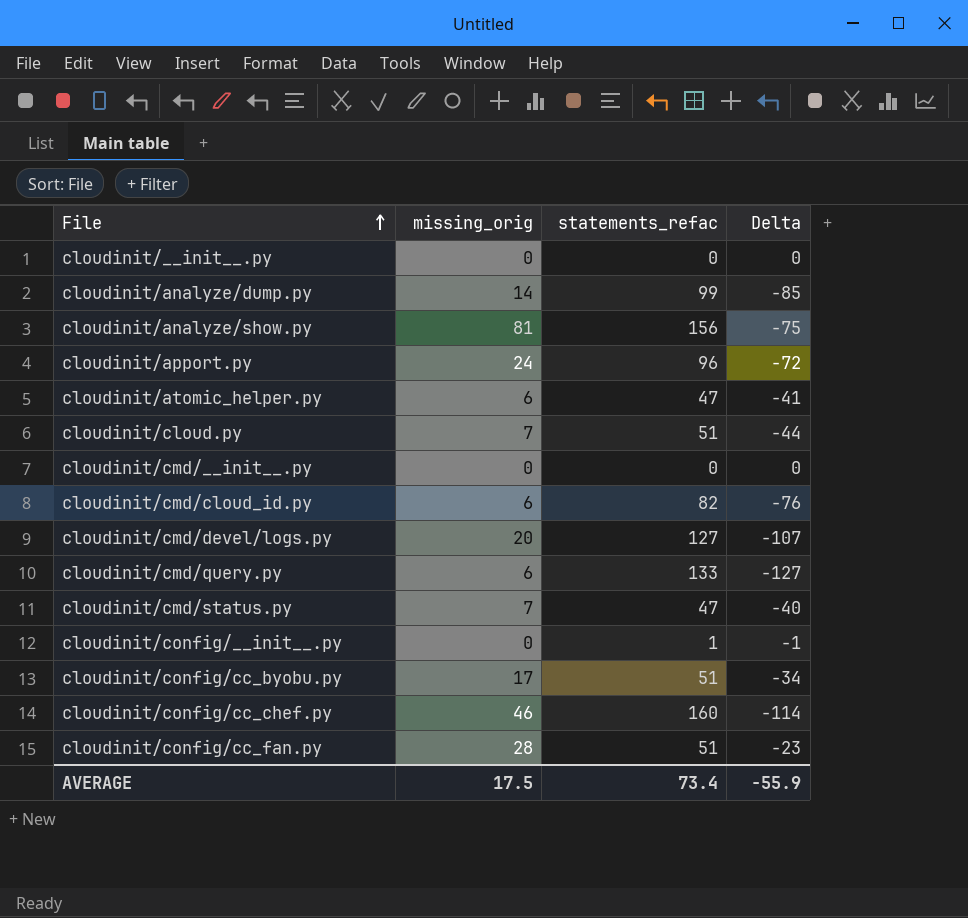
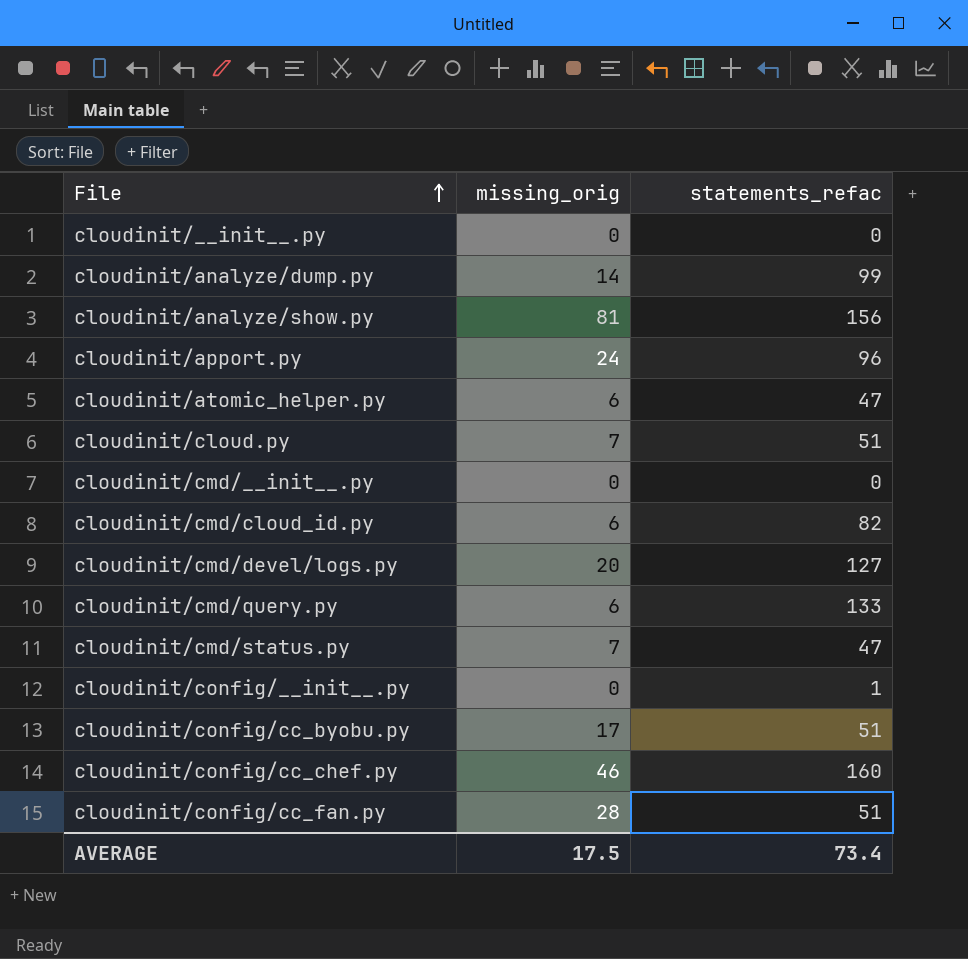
column Delta | formula: [missing_orig] - [statements_refac] -> none

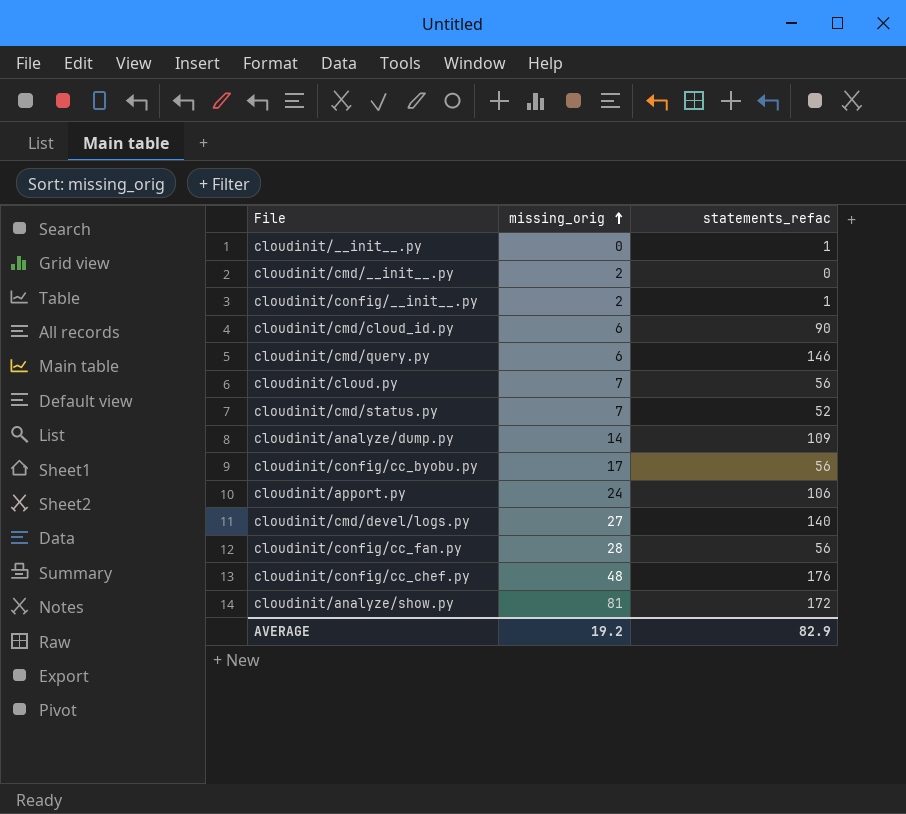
row order: File ascending -> missing_orig ascending
row cloudinit/atomic_helper.py: 6 | 47 -> none
cloudinit/__init__.py | statements_refac: 0 -> 1
cloudinit/cmd/__init__.py | missing_orig: 0 -> 2
cloudinit/config/__init__.py | missing_orig: 0 -> 2
cloudinit/cmd/cloud_id.py | statements_refac: 82 -> 90
cloudinit/cmd/query.py | statements_refac: 133 -> 146
cloudinit/cloud.py | statements_refac: 51 -> 56
cloudinit/cmd/status.py | statements_refac: 47 -> 52
cloudinit/analyze/dump.py | statements_refac: 99 -> 109
cloudinit/config/cc_byobu.py | statements_refac: 51 -> 56
cloudinit/apport.py | statements_refac: 96 -> 106
cloudinit/cmd/devel/logs.py | missing_orig: 20 -> 27
cloudinit/cmd/devel/logs.py | statements_refac: 127 -> 140
cloudinit/config/cc_fan.py | statements_refac: 51 -> 56
cloudinit/config/cc_chef.py | missing_orig: 46 -> 48
cloudinit/config/cc_chef.py | statements_refac: 160 -> 176
cloudinit/analyze/show.py | statements_refac: 156 -> 172
AVERAGE | missing_orig: 17.5 -> 19.2
AVERAGE | statements_refac: 73.4 -> 82.9

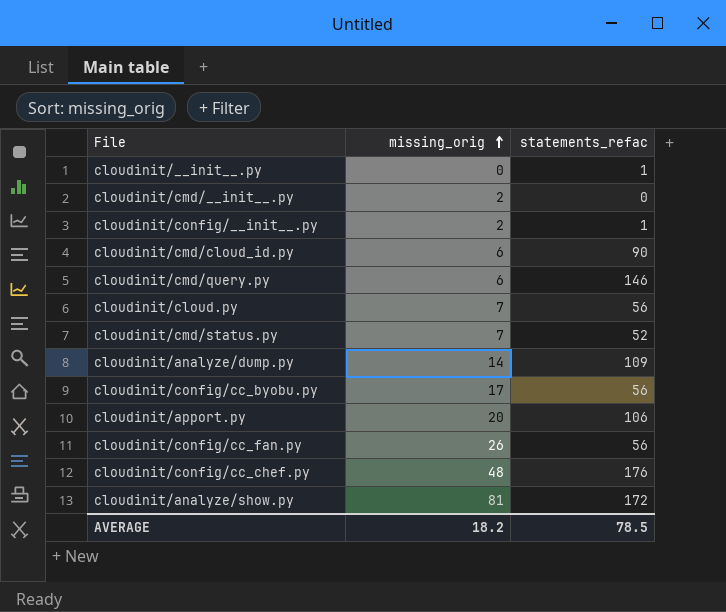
row cloudinit/cmd/devel/logs.py: 27 | 140 -> none
cloudinit/apport.py | missing_orig: 24 -> 20
cloudinit/config/cc_fan.py | missing_orig: 28 -> 26
AVERAGE | missing_orig: 19.2 -> 18.2
AVERAGE | statements_refac: 82.9 -> 78.5

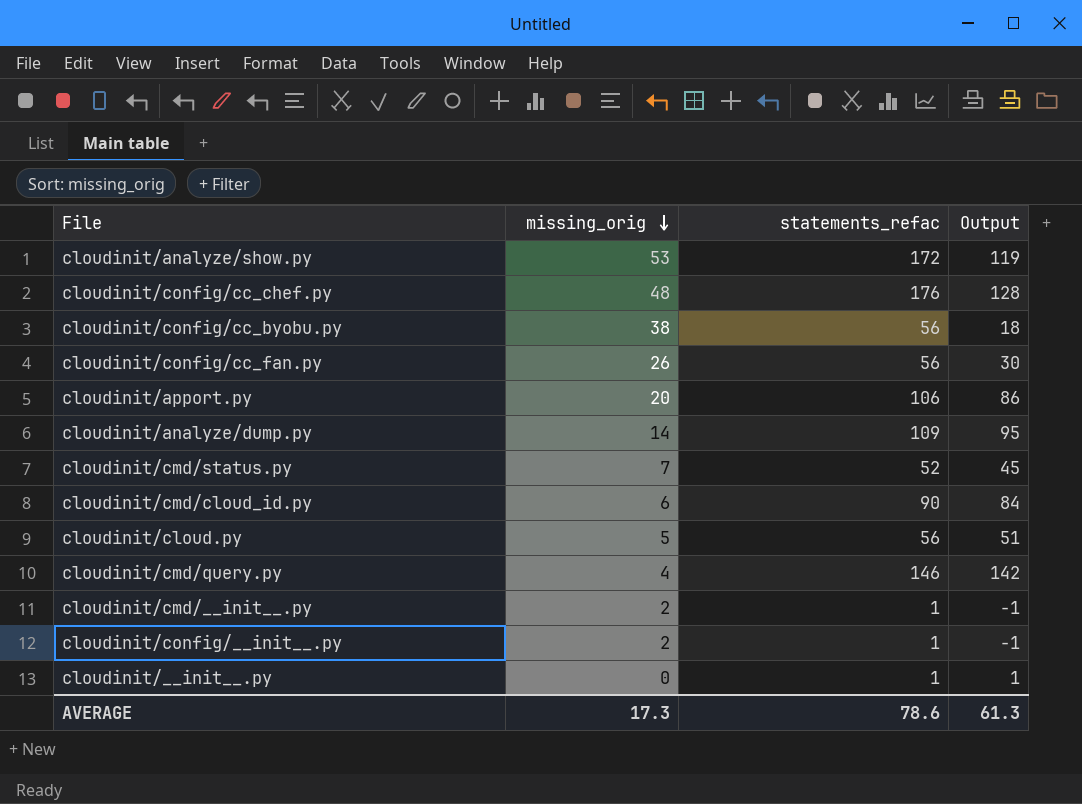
row order: missing_orig ascending -> missing_orig descending
column Output | formula: none -> [statements_refac] - [missing_orig]
cloudinit/analyze/show.py | missing_orig: 81 -> 53
cloudinit/config/cc_byobu.py | missing_orig: 17 -> 38
cloudinit/cloud.py | missing_orig: 7 -> 5
cloudinit/cmd/query.py | missing_orig: 6 -> 4
cloudinit/cmd/__init__.py | statements_refac: 0 -> 1
AVERAGE | missing_orig: 18.2 -> 17.3
AVERAGE | statements_refac: 78.5 -> 78.6

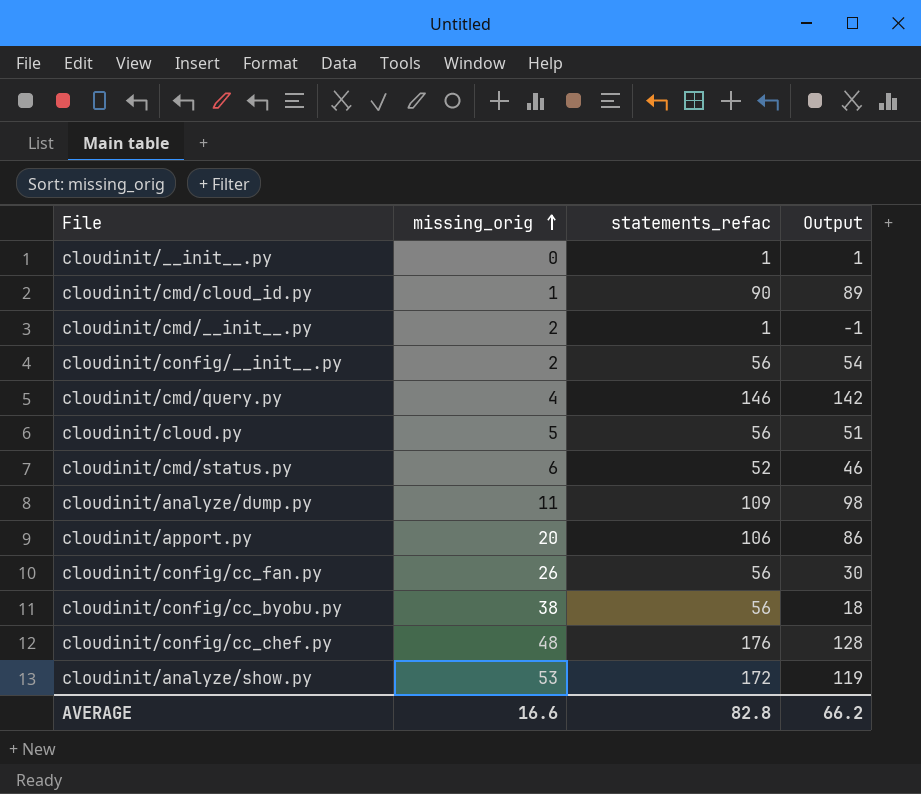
row order: missing_orig descending -> missing_orig ascending
cloudinit/cmd/cloud_id.py | missing_orig: 6 -> 1
cloudinit/cmd/cloud_id.py | Output: 84 -> 89
cloudinit/config/__init__.py | statements_refac: 1 -> 56
cloudinit/config/__init__.py | Output: -1 -> 54
cloudinit/cmd/status.py | missing_orig: 7 -> 6
cloudinit/cmd/status.py | Output: 45 -> 46
cloudinit/analyze/dump.py | missing_orig: 14 -> 11
cloudinit/analyze/dump.py | Output: 95 -> 98
AVERAGE | missing_orig: 17.3 -> 16.6
AVERAGE | statements_refac: 78.6 -> 82.8
AVERAGE | Output: 61.3 -> 66.2

